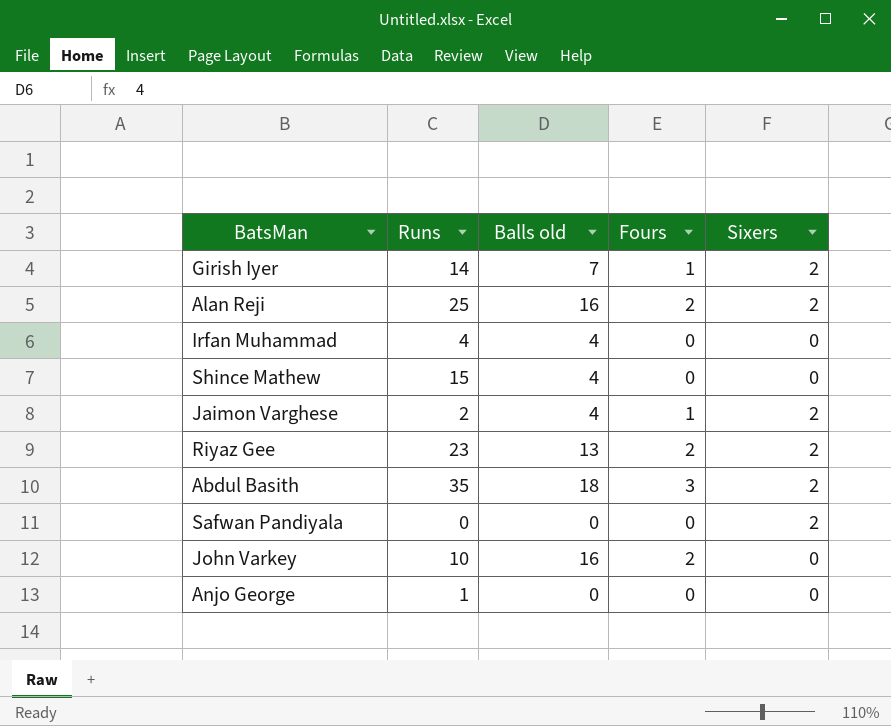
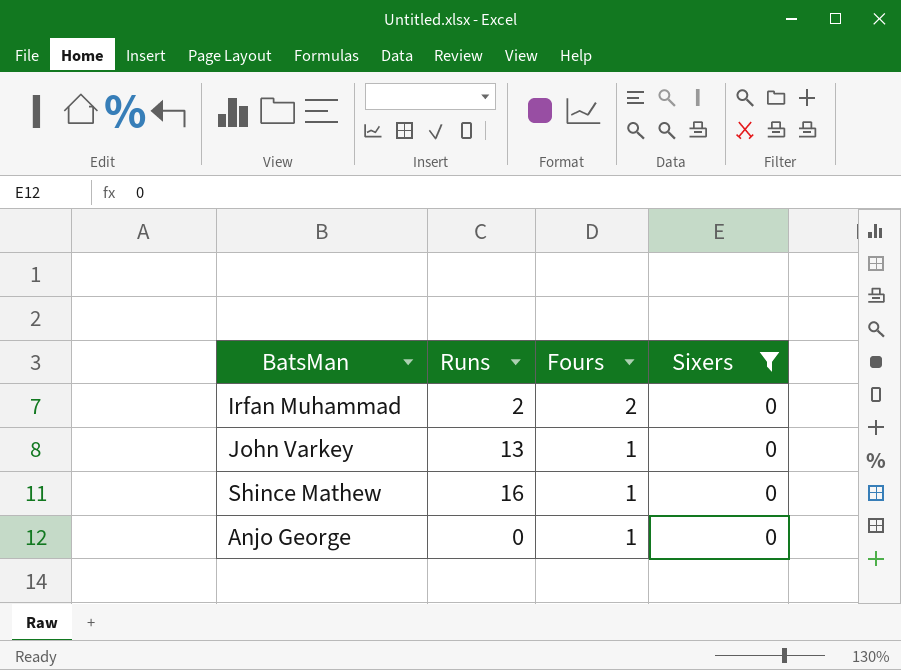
filter: none -> Sixers = 0
row order: none -> Fours descending
column Balls old | position: 3 -> none
Irfan Muhammad | Runs: 4 -> 2
Irfan Muhammad | Fours: 0 -> 2
John Varkey | Runs: 10 -> 13
John Varkey | Fours: 2 -> 1
Shince Mathew | Runs: 15 -> 16
Shince Mathew | Fours: 0 -> 1
Anjo George | Runs: 1 -> 0
Anjo George | Fours: 0 -> 1

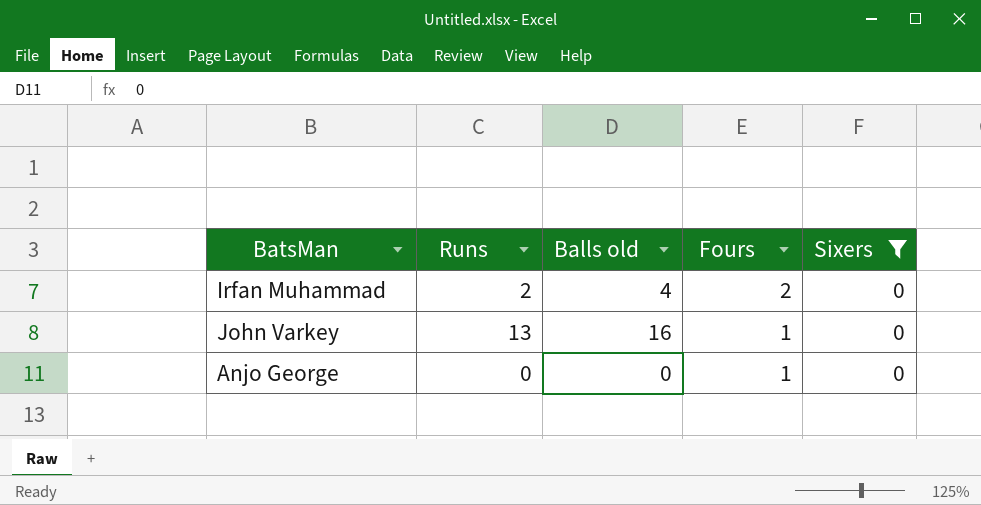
column Balls old | position: none -> 3
row Shince Mathew: 16 | 1 | 0 -> none

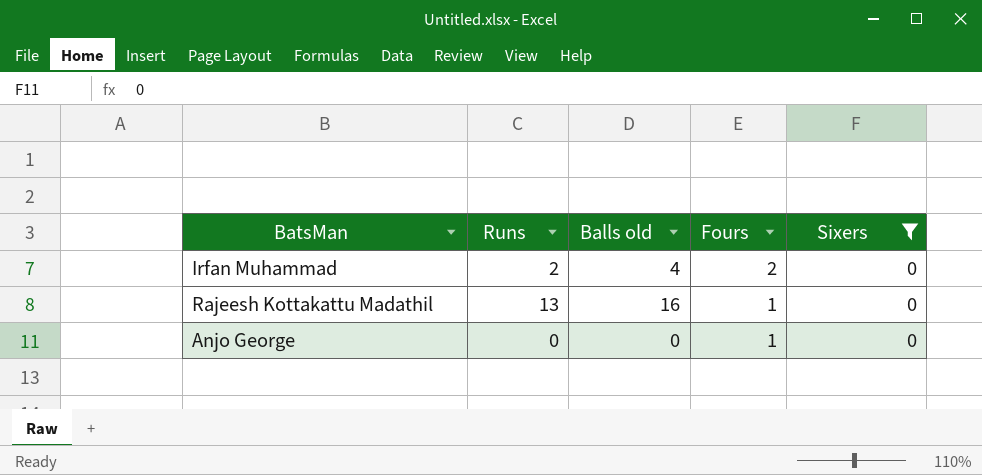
row John Varkey: 13 | 16 | 1 | 0 -> none
row Rajeesh Kottakattu Madathil: none -> 13 | 16 | 1 | 0

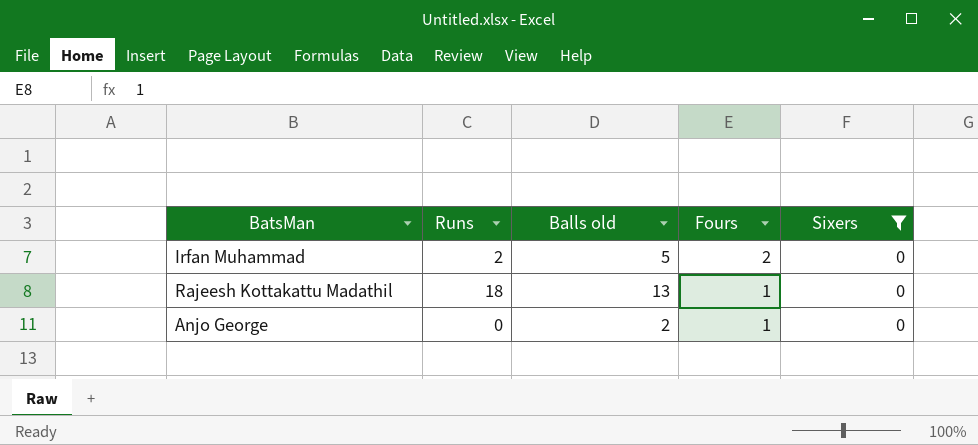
Irfan Muhammad | Balls old: 4 -> 5
Rajeesh Kottakattu Madathil | Runs: 13 -> 18
Rajeesh Kottakattu Madathil | Balls old: 16 -> 13
Anjo George | Balls old: 0 -> 2

